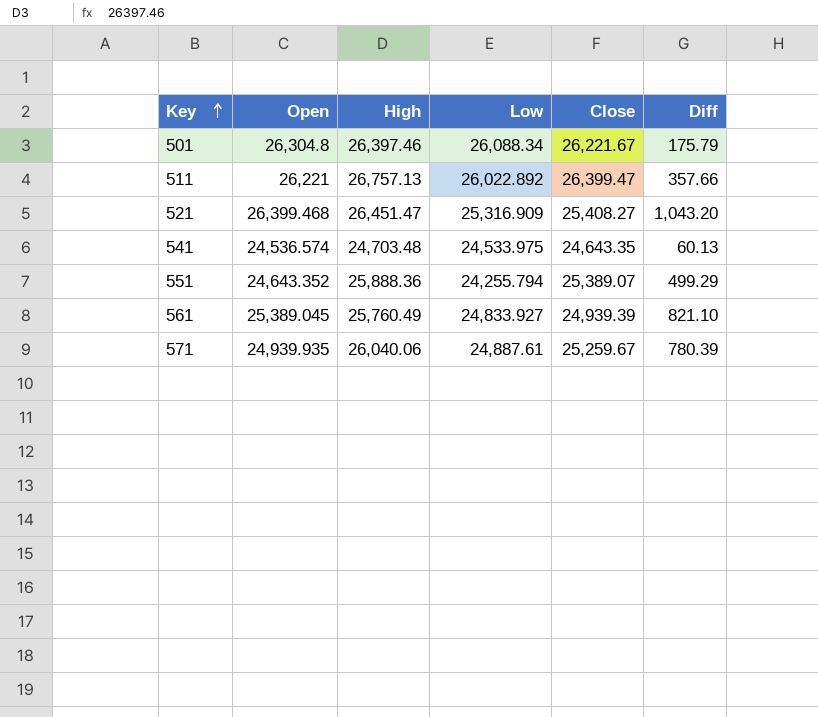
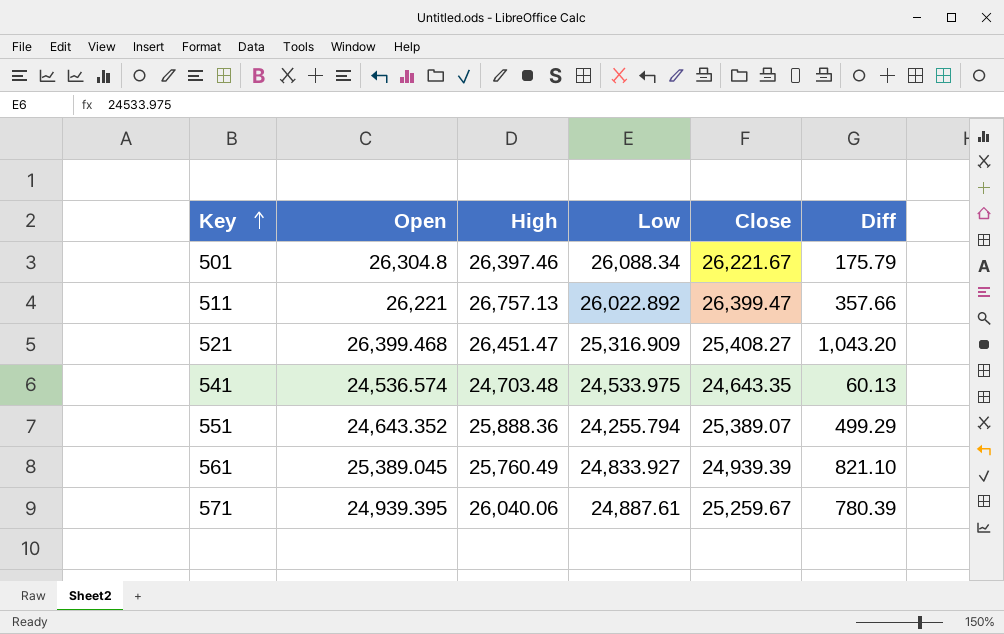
571 | Open: 24,939.935 -> 24,939.395

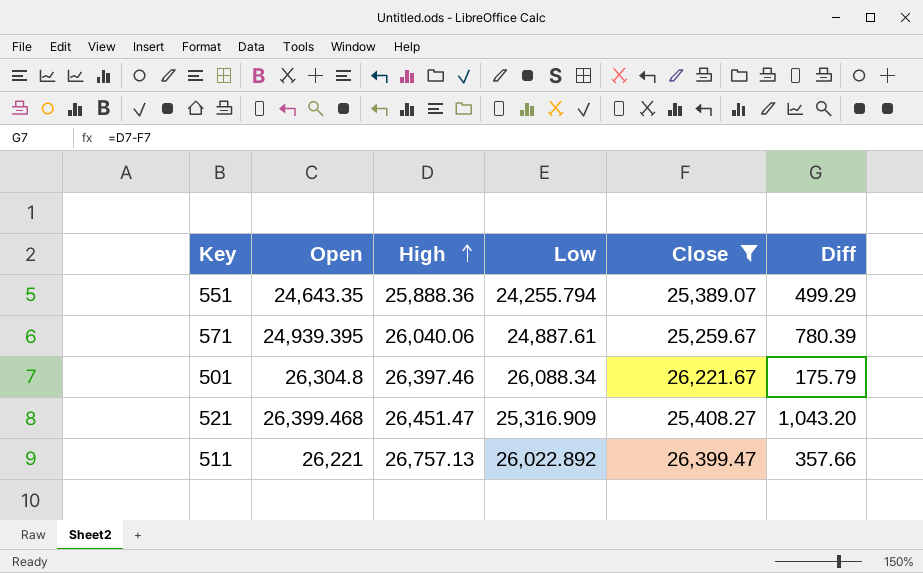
filter: none -> Close >= 25,259.67
row order: Key ascending -> High ascending
551 | Open: 24,643.352 -> 24,643.35

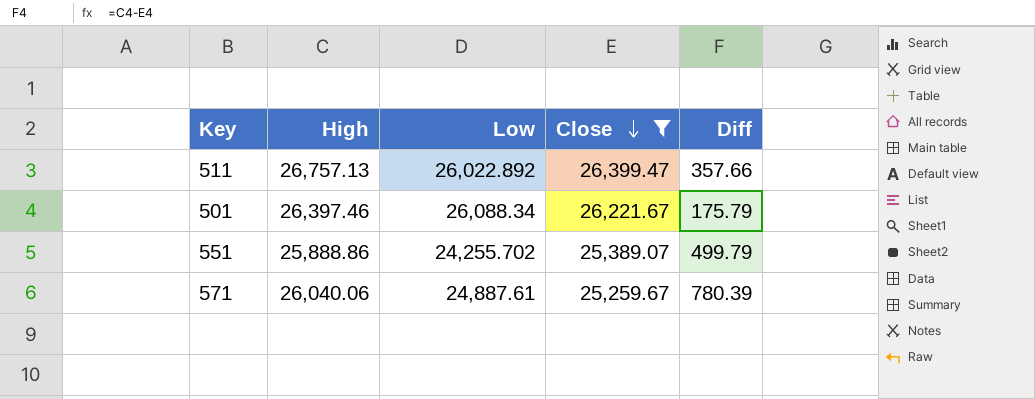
row order: High ascending -> Close descending
column Open | position: 2 -> none
row 521: 26,399.468 | 26,451.47 | 25,316.909 | 25,408.27 | 1,043.20 -> none
551 | High: 25,888.36 -> 25,888.86
551 | Low: 24,255.794 -> 24,255.702
551 | Diff: 499.29 -> 499.79

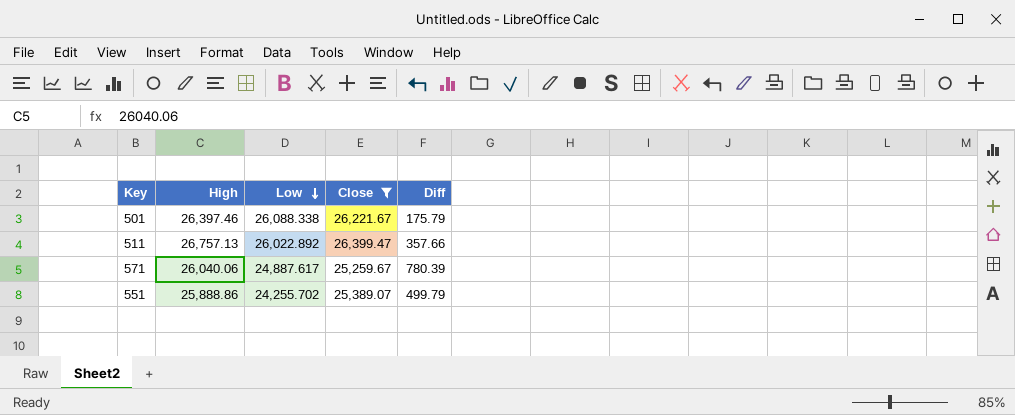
row order: Close descending -> Low descending
501 | Low: 26,088.34 -> 26,088.338
571 | Low: 24,887.61 -> 24,887.617

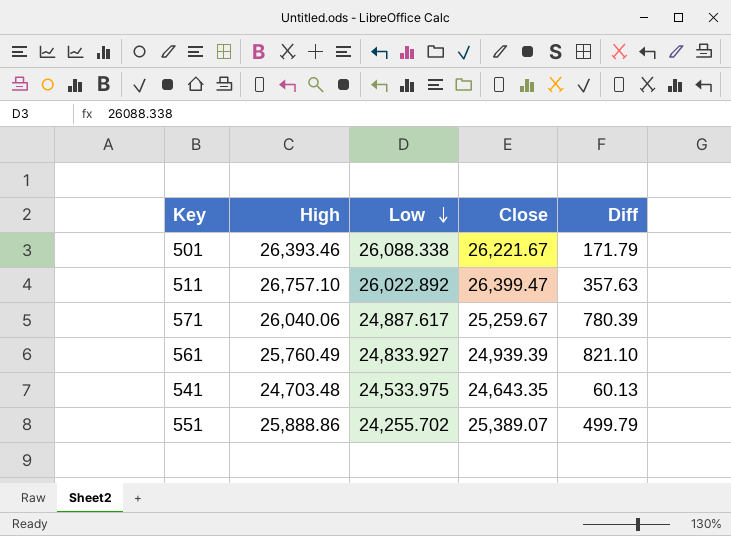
filter: Close >= 25,259.67 -> none
501 | High: 26,397.46 -> 26,393.46
501 | Diff: 175.79 -> 171.79
511 | High: 26,757.13 -> 26,757.10
511 | Diff: 357.66 -> 357.63

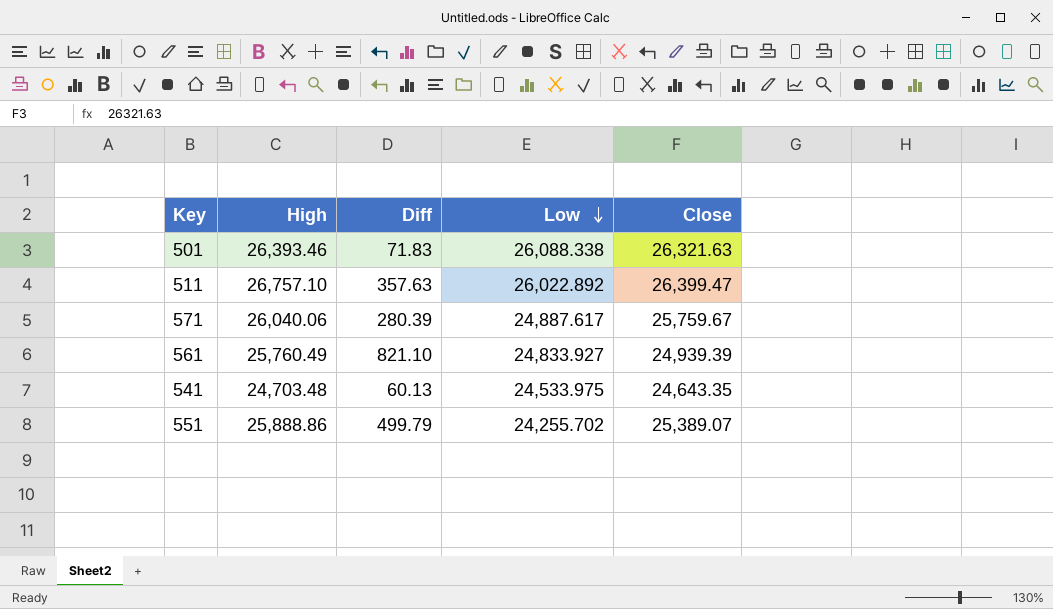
column Diff | position: 5 -> 3
501 | Diff: 171.79 -> 71.83
501 | Close: 26,221.67 -> 26,321.63
571 | Diff: 780.39 -> 280.39
571 | Close: 25,259.67 -> 25,759.67

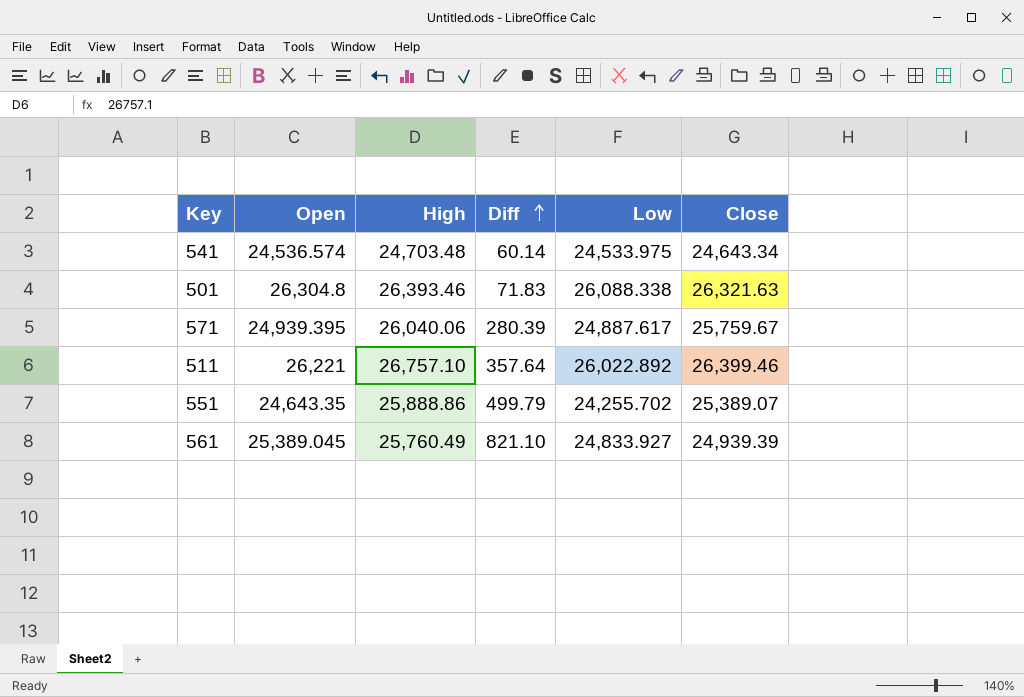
row order: Low descending -> Diff ascending
column Open | position: none -> 2
541 | Diff: 60.13 -> 60.14
541 | Close: 24,643.35 -> 24,643.34
511 | Diff: 357.63 -> 357.64
511 | Close: 26,399.47 -> 26,399.46

